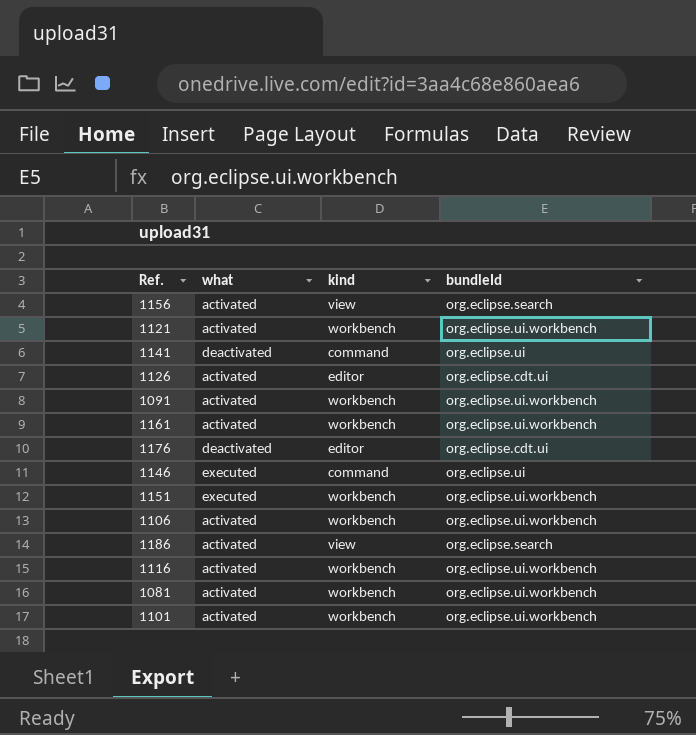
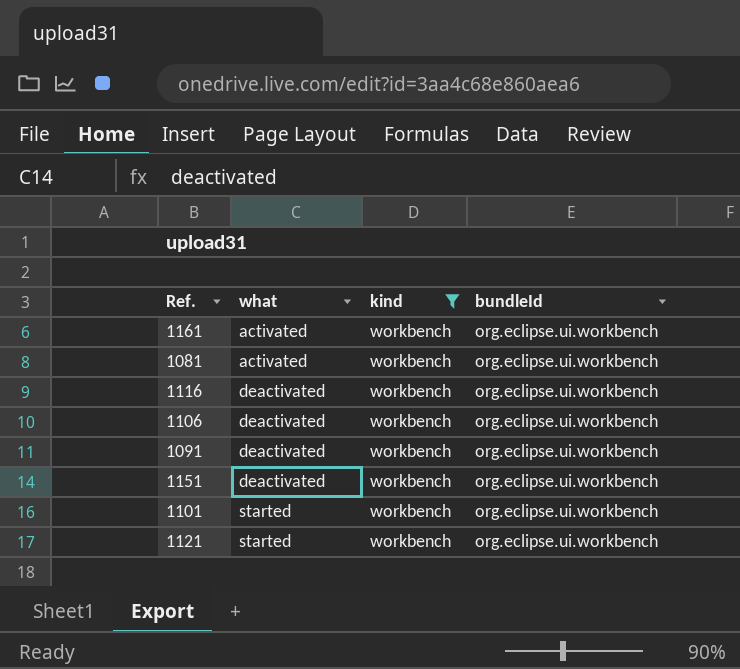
filter: none -> kind = workbench
row order: none -> what ascending
1116 | what: activated -> deactivated
1106 | what: activated -> deactivated
1091 | what: activated -> deactivated
1151 | what: executed -> deactivated
1101 | what: activated -> started
1121 | what: activated -> started

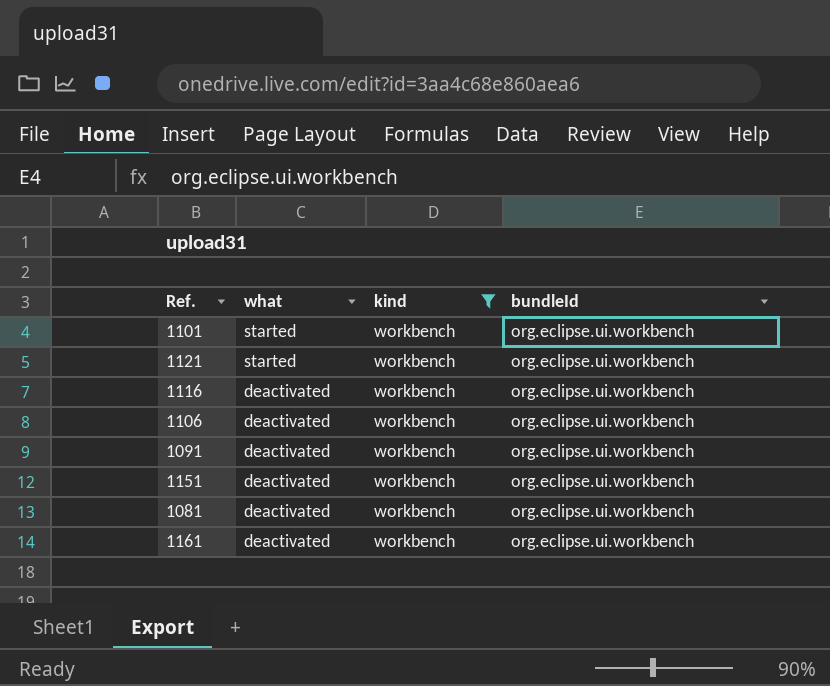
row order: what ascending -> what descending
1081 | what: activated -> deactivated
1161 | what: activated -> deactivated

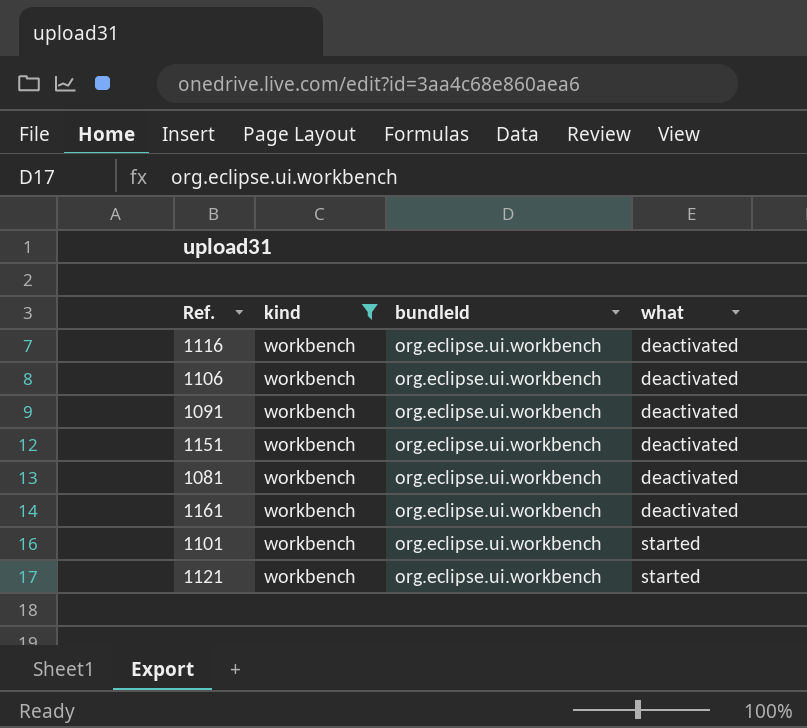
row order: what descending -> what ascending
column what | position: 2 -> 4

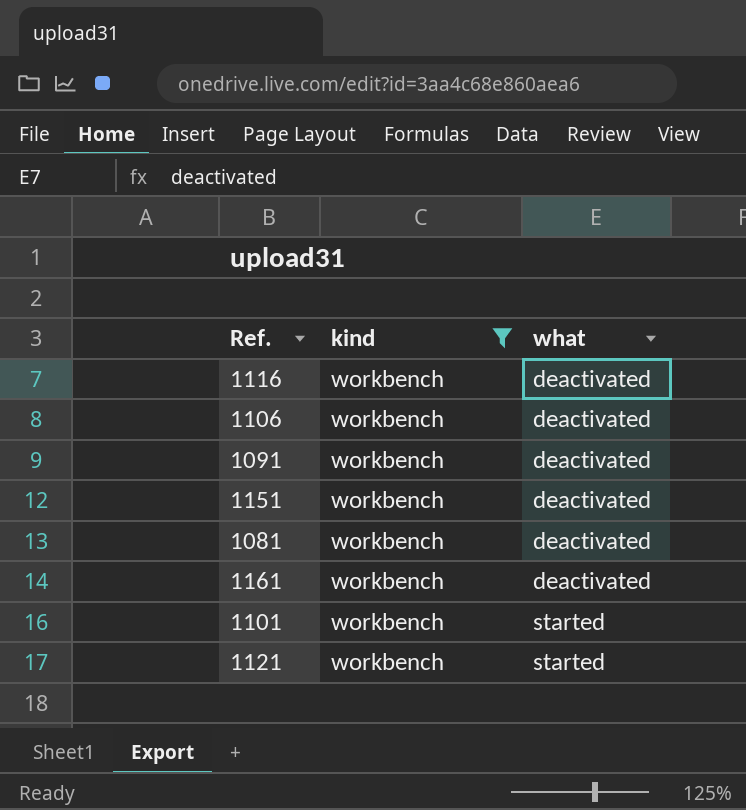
column bundleId | position: 3 -> none

